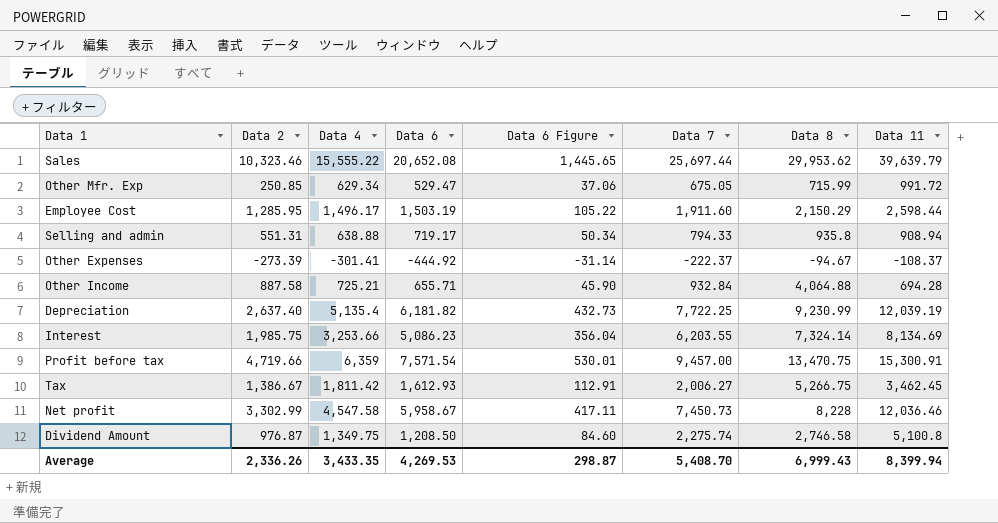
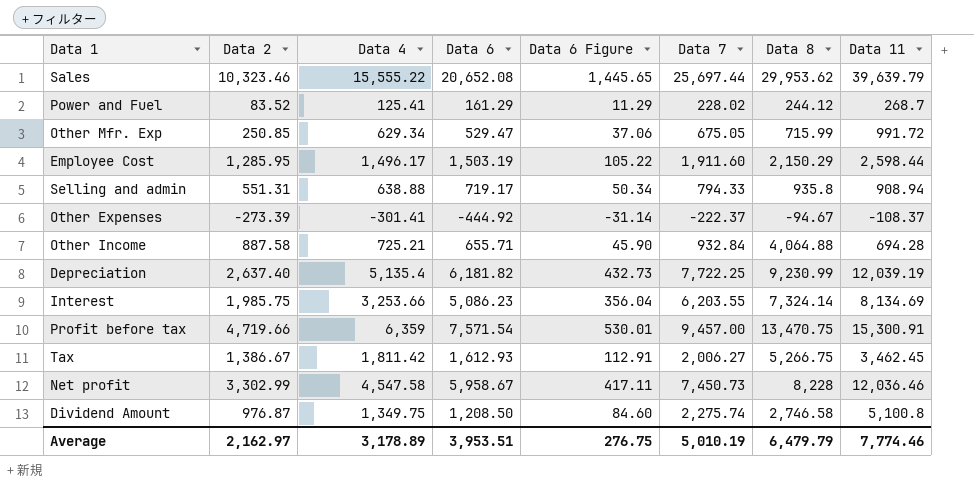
row Power and Fuel: none -> 83.52 | 125.41 | 161.29 | 11.29 | 228.02 | 244.12 | 268.7
Average | Data 2: 2,336.26 -> 2,162.97
Average | Data 4: 3,433.35 -> 3,178.89
Average | Data 6: 4,269.53 -> 3,953.51
Average | Data 6 Figure: 298.87 -> 276.75
Average | Data 7: 5,408.70 -> 5,010.19
Average | Data 8: 6,999.43 -> 6,479.79
Average | Data 11: 8,399.94 -> 7,774.46

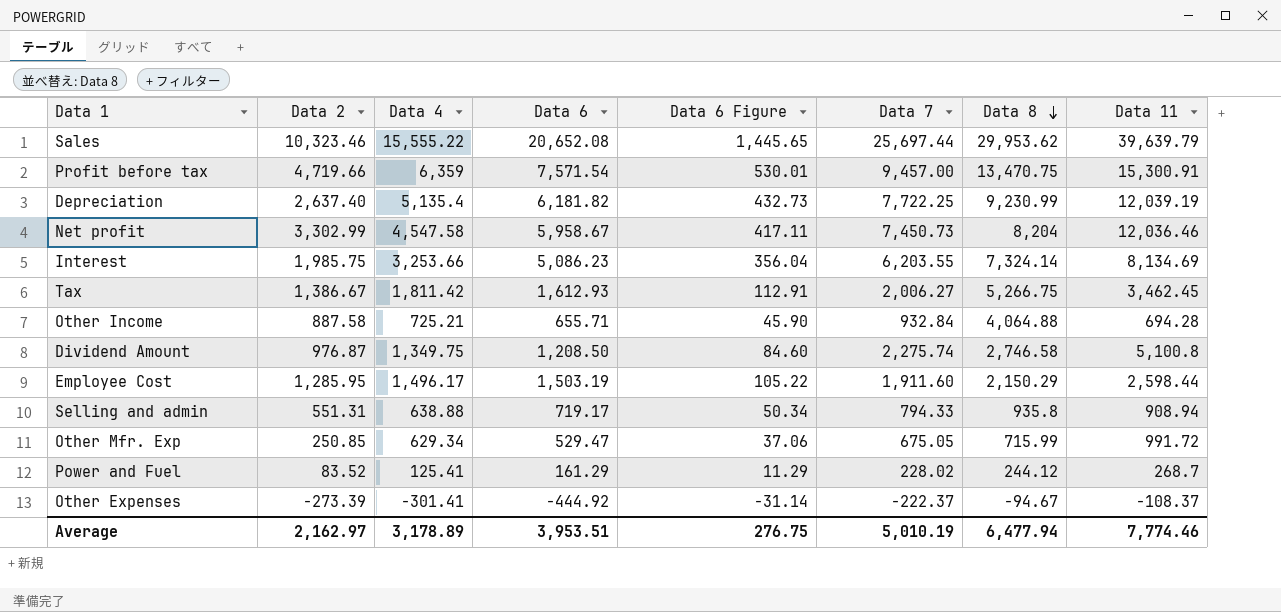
row order: none -> Data 8 descending
Net profit | Data 8: 8,228 -> 8,204
Average | Data 8: 6,479.79 -> 6,477.94

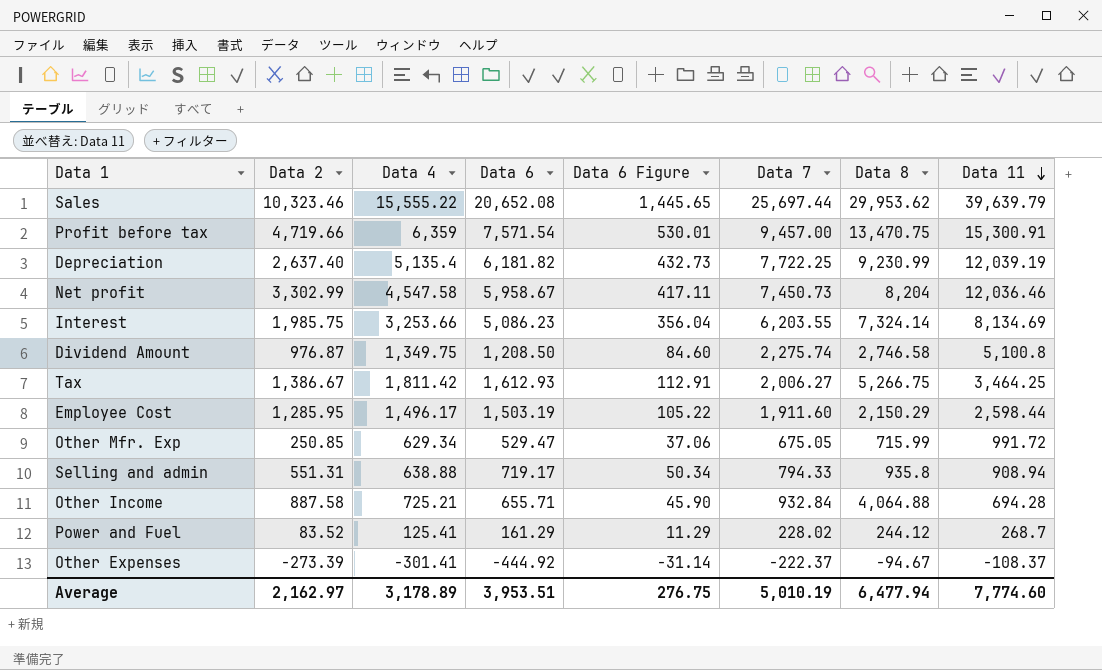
row order: Data 8 descending -> Data 11 descending
Tax | Data 11: 3,462.45 -> 3,464.25
Average | Data 11: 7,774.46 -> 7,774.60

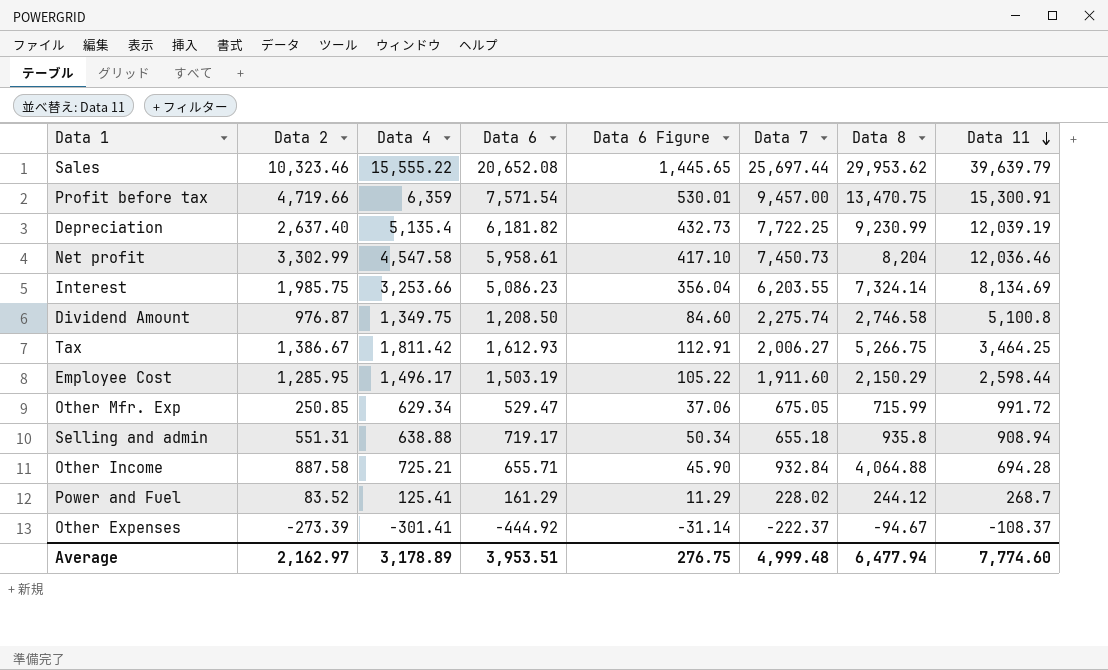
Net profit | Data 6: 5,958.67 -> 5,958.61
Net profit | Data 6 Figure: 417.11 -> 417.10
Selling and admin | Data 7: 794.33 -> 655.18
Average | Data 7: 5,010.19 -> 4,999.48

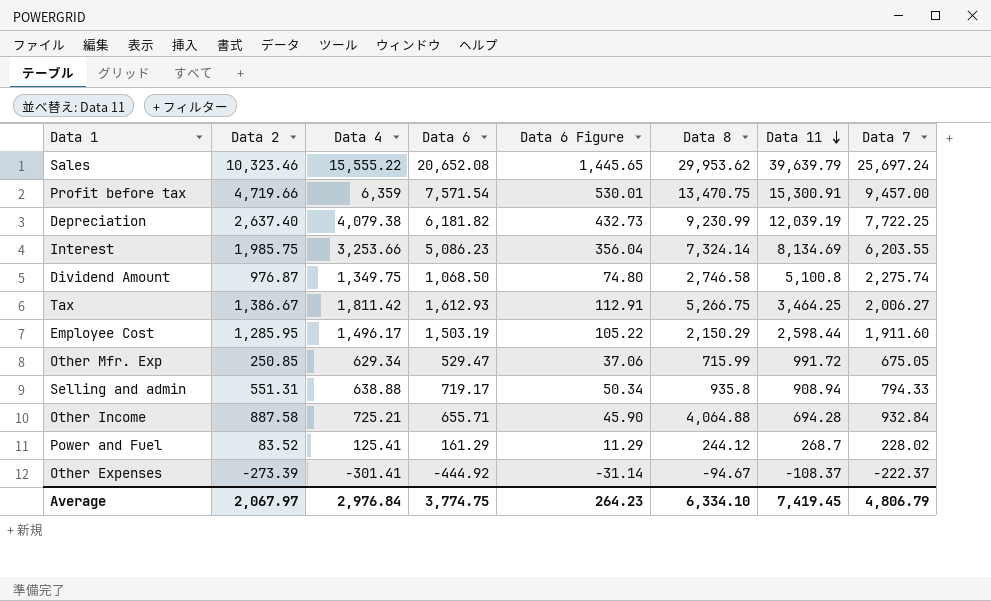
column Data 7 | position: 6 -> 8
row Net profit: 3,302.99 | 4,547.58 | 5,958.61 | 417.10 | 7,450.73 | 8,204 | 12,036.46 -> none
Sales | Data 7: 25,697.44 -> 25,697.24
Depreciation | Data 4: 5,135.4 -> 4,079.38
Dividend Amount | Data 6: 1,208.50 -> 1,068.50
Dividend Amount | Data 6 Figure: 84.60 -> 74.80
Selling and admin | Data 7: 655.18 -> 794.33
Average | Data 2: 2,162.97 -> 2,067.97
Average | Data 4: 3,178.89 -> 2,976.84
Average | Data 6: 3,953.51 -> 3,774.75
Average | Data 6 Figure: 276.75 -> 264.23
Average | Data 8: 6,477.94 -> 6,334.10
Average | Data 11: 7,774.60 -> 7,419.45
Average | Data 7: 4,999.48 -> 4,806.79

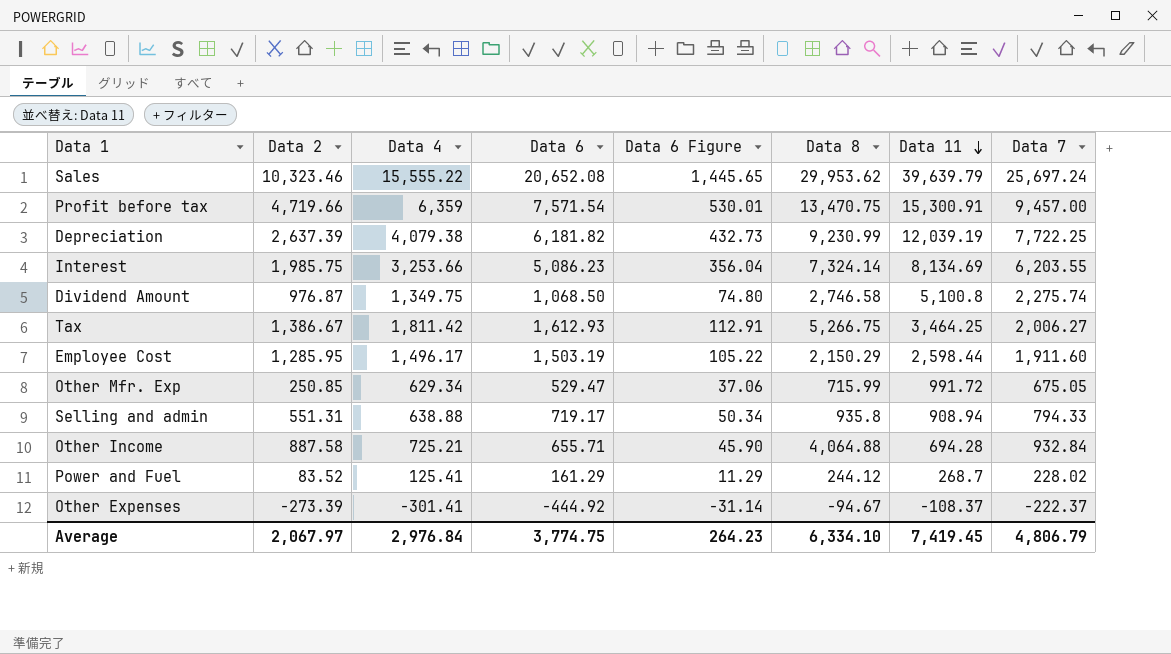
Depreciation | Data 2: 2,637.40 -> 2,637.39

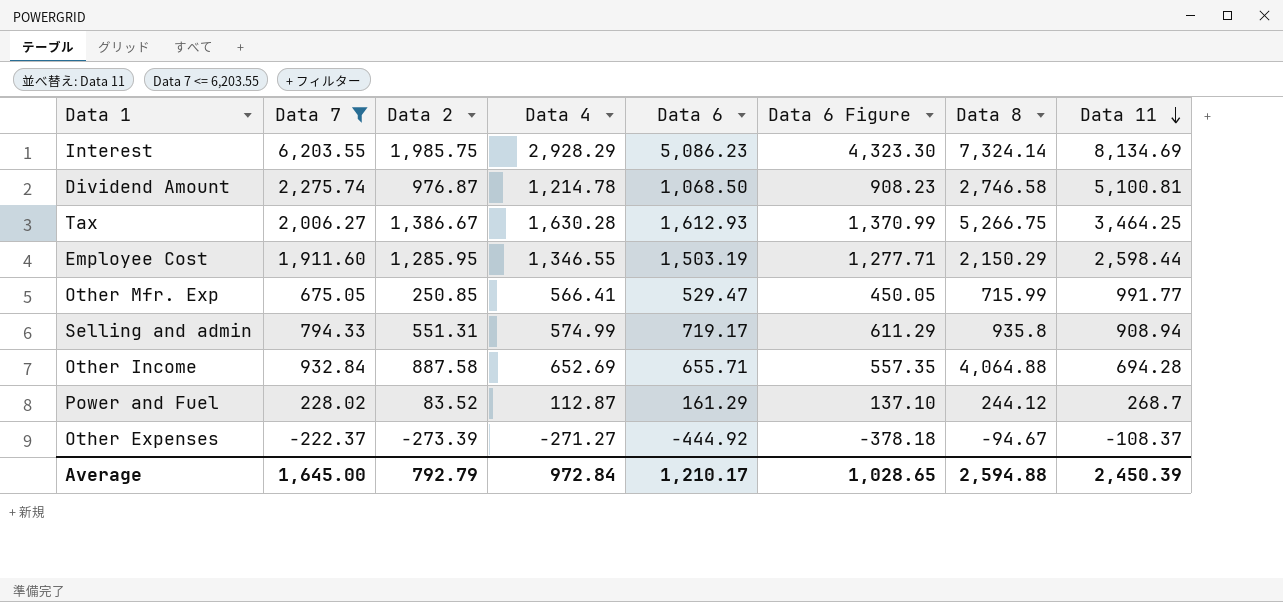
filter: none -> Data 7 <= 6,203.55
column Data 7 | position: 8 -> 2
column Data 6 Figure | formula: [Data 6] * 0.07 -> [Data 6] * 0.85
Interest | Data 4: 3,253.66 -> 2,928.29
Dividend Amount | Data 4: 1,349.75 -> 1,214.78
Dividend Amount | Data 11: 5,100.8 -> 5,100.81
Tax | Data 4: 1,811.42 -> 1,630.28
Employee Cost | Data 4: 1,496.17 -> 1,346.55
Other Mfr. Exp | Data 4: 629.34 -> 566.41
Other Mfr. Exp | Data 11: 991.72 -> 991.77
Selling and admin | Data 4: 638.88 -> 574.99
Other Income | Data 4: 725.21 -> 652.69
Power and Fuel | Data 4: 125.41 -> 112.87
Other Expenses | Data 4: -301.41 -> -271.27
Average | Data 7: 4,806.79 -> 1,645.00
Average | Data 2: 2,067.97 -> 792.79
Average | Data 4: 2,976.84 -> 972.84
Average | Data 6: 3,774.75 -> 1,210.17
Average | Data 6 Figure: 264.23 -> 1,028.65
Average | Data 8: 6,334.10 -> 2,594.88
Average | Data 11: 7,419.45 -> 2,450.39

